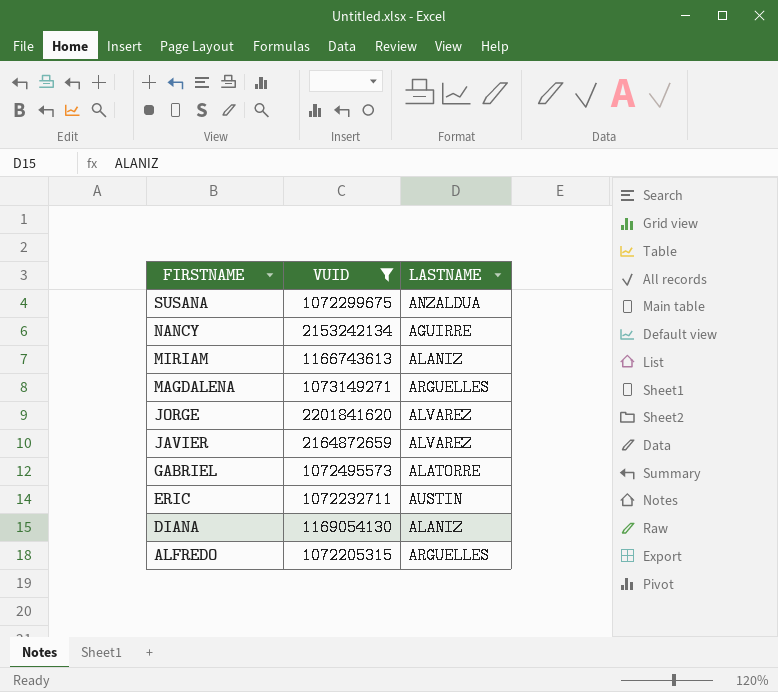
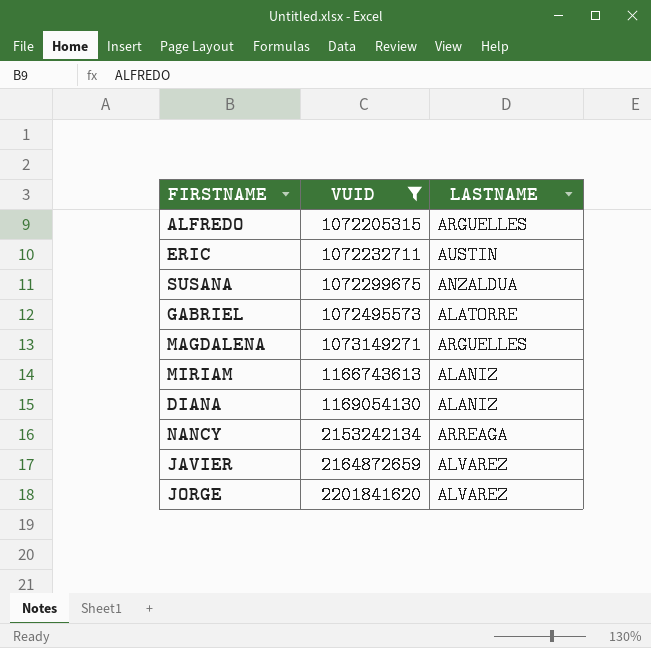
row order: FIRSTNAME descending -> VUID ascending
NANCY | LASTNAME: AGUIRRE -> ARREAGA

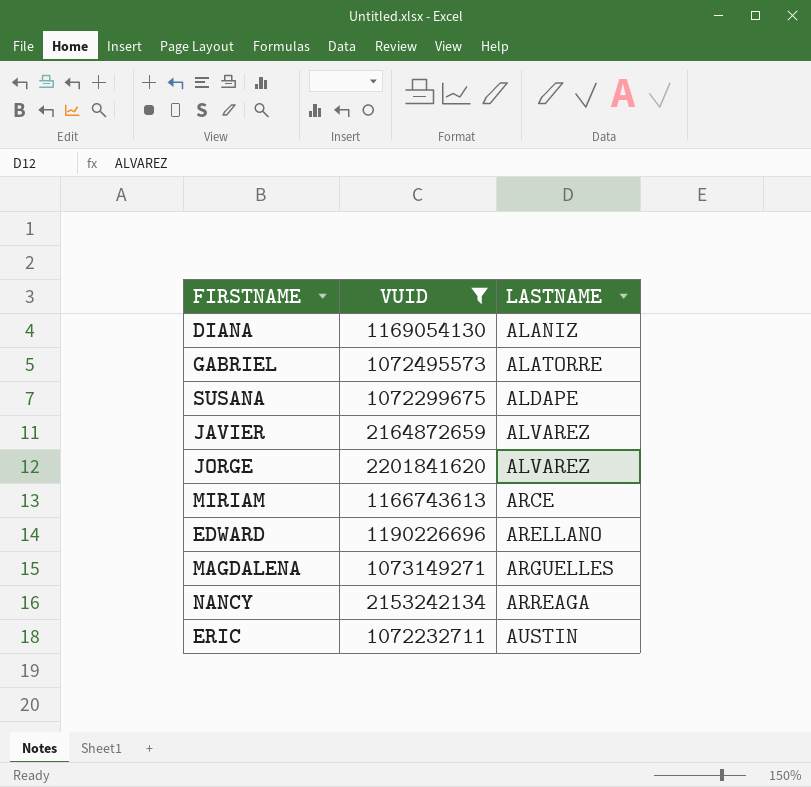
row order: VUID ascending -> LASTNAME ascending
row ALFREDO: 1072205315 | ARGUELLES -> none
SUSANA | LASTNAME: ANZALDUA -> ALDAPE
MIRIAM | LASTNAME: ALANIZ -> ARCE
row EDWARD: none -> 1190226696 | ARELLANO

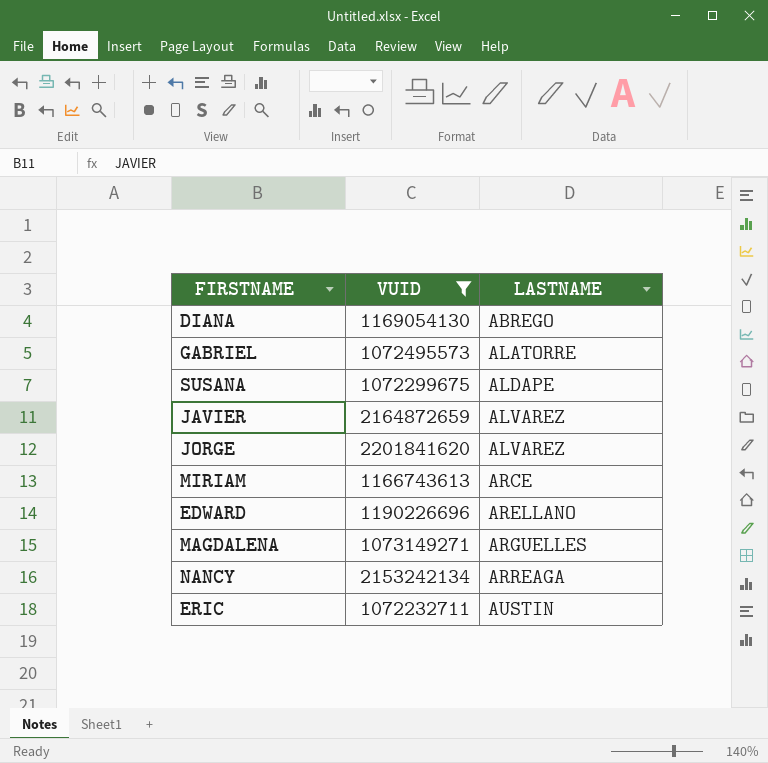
DIANA | LASTNAME: ALANIZ -> ABREGO

